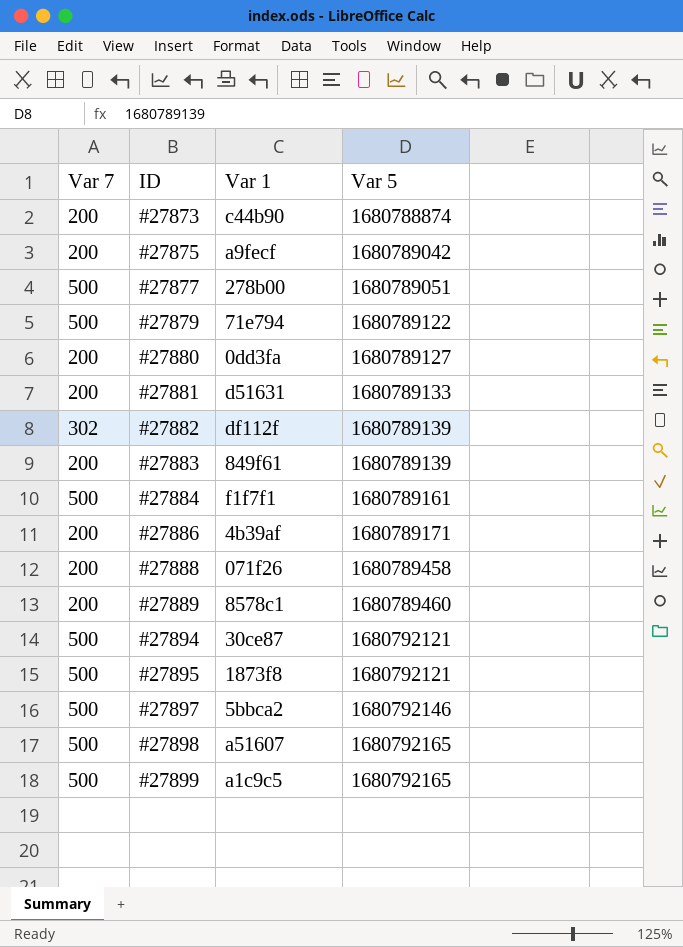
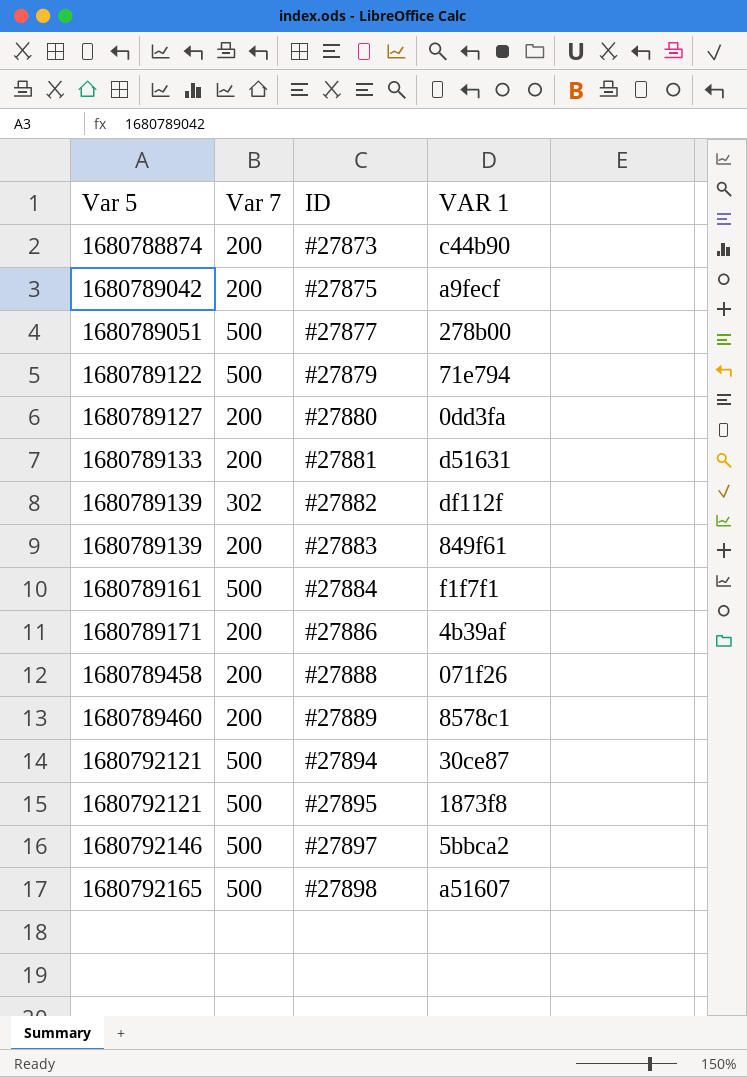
column Var 5 | position: 4 -> 1
column name: Var 1 -> VAR 1
row #27899: 500 | a1c9c5 | 1680792165 -> none

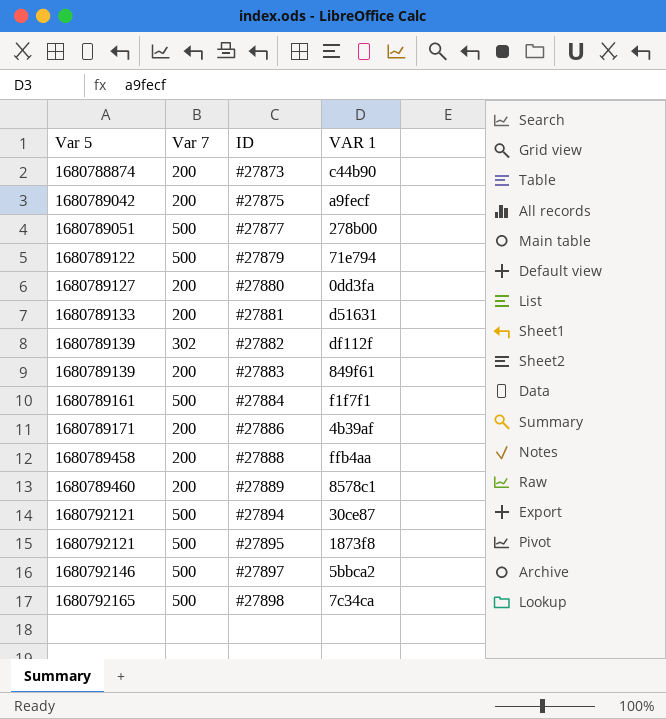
#27888 | VAR 1: 071f26 -> ffb4aa
#27898 | VAR 1: a51607 -> 7c34ca

